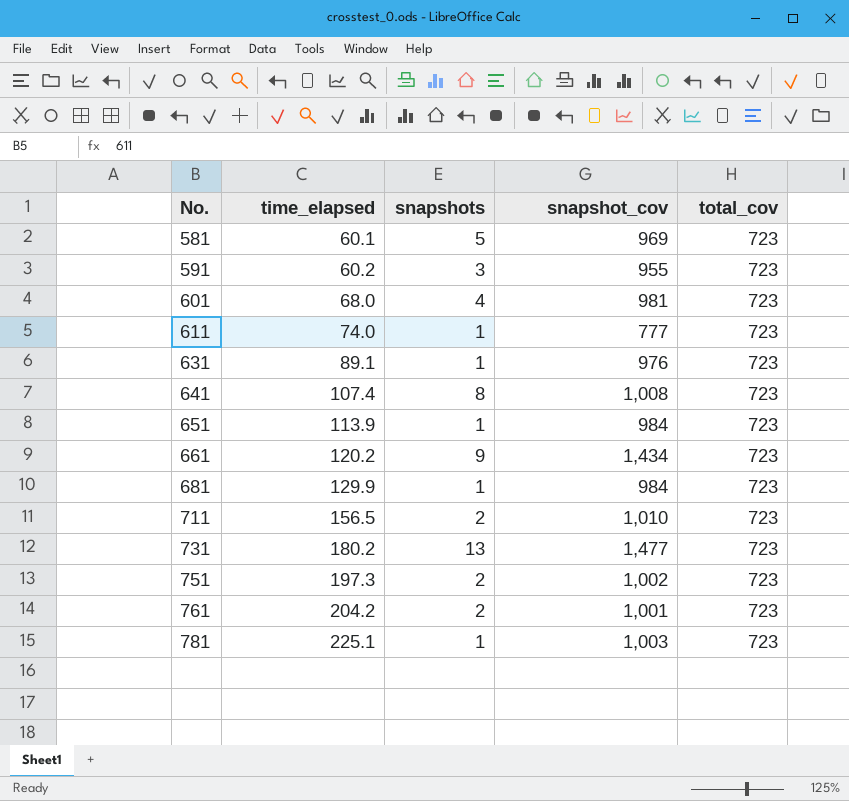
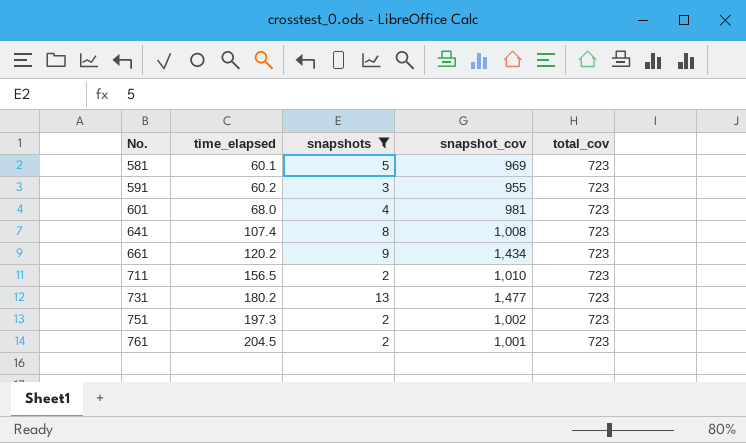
filter: none -> snapshots != 1
761 | time_elapsed: 204.2 -> 204.5

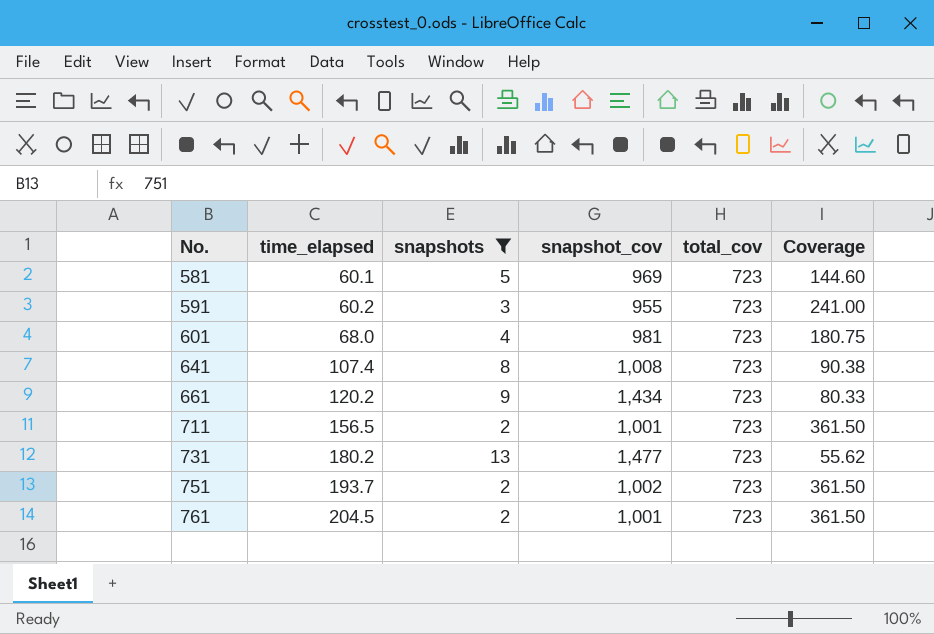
column Coverage | formula: none -> [total_cov] / [snapshots]
711 | snapshot_cov: 1,010 -> 1,001
751 | time_elapsed: 197.3 -> 193.7

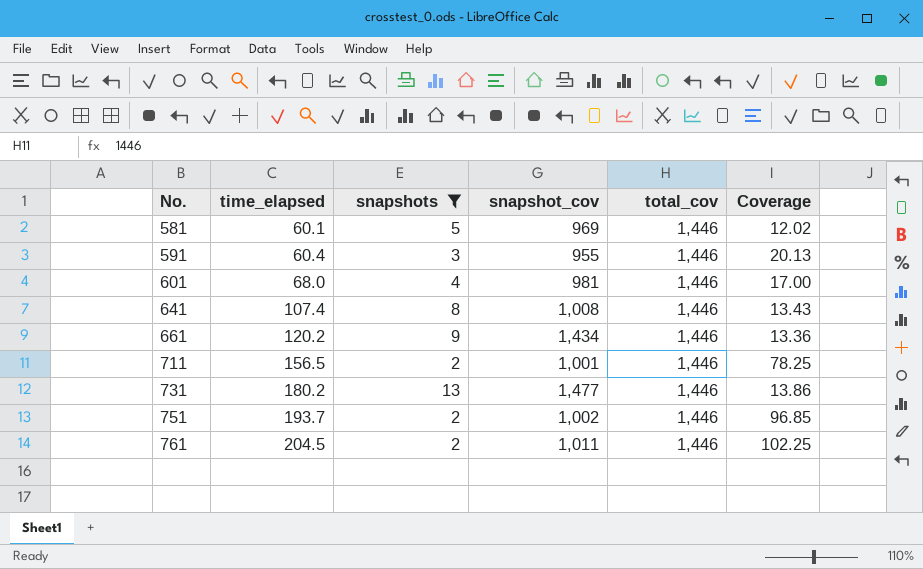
column Coverage | formula: [total_cov] / [snapshots] -> [time_elapsed] / [snapshots]
581 | total_cov: 723 -> 1,446
591 | time_elapsed: 60.2 -> 60.4
591 | total_cov: 723 -> 1,446
601 | total_cov: 723 -> 1,446
641 | total_cov: 723 -> 1,446
661 | total_cov: 723 -> 1,446
711 | total_cov: 723 -> 1,446
731 | total_cov: 723 -> 1,446
751 | total_cov: 723 -> 1,446
761 | snapshot_cov: 1,001 -> 1,011
761 | total_cov: 723 -> 1,446

